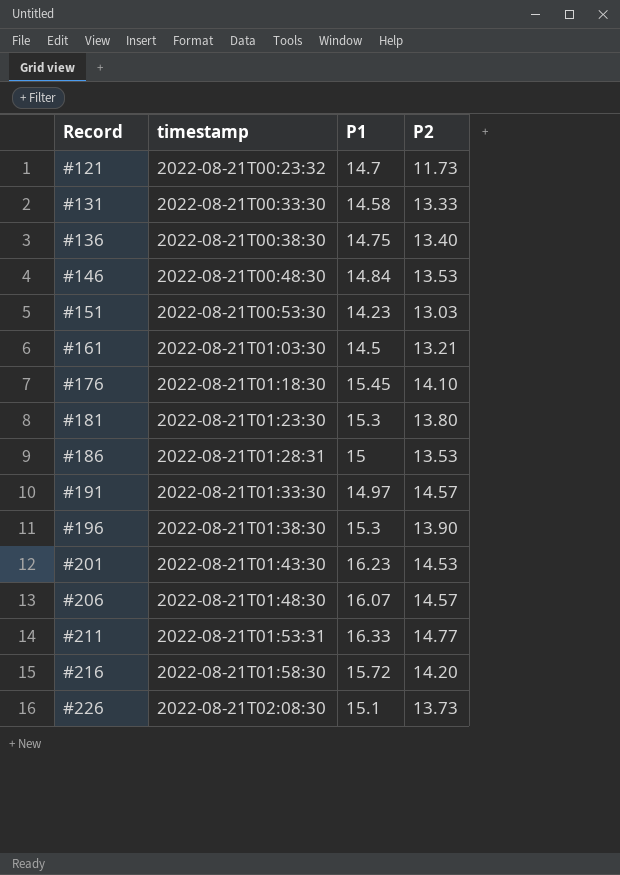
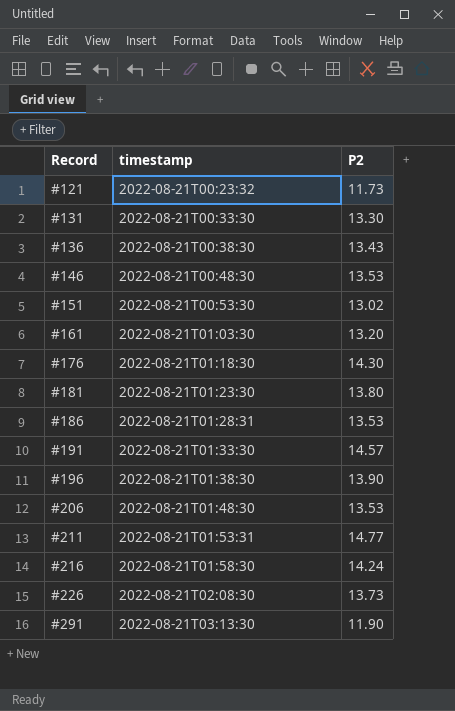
column P1 | position: 3 -> none
row #201: 2022-08-21T01:43:30 | 16.23 | 14.53 -> none
#131 | P2: 13.33 -> 13.30
#136 | P2: 13.40 -> 13.43
#151 | P2: 13.03 -> 13.02
#161 | P2: 13.21 -> 13.20
#176 | P2: 14.10 -> 14.30
#206 | P2: 14.57 -> 13.53
#216 | P2: 14.20 -> 14.24
row #291: none -> 2022-08-21T03:13:30 | 11.90

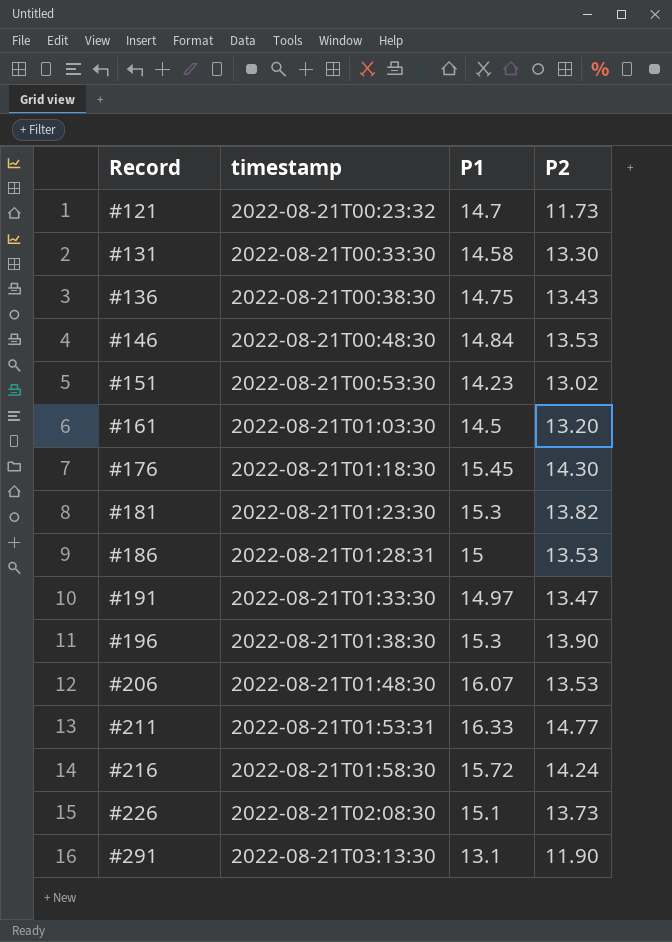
column P1 | position: none -> 3
#181 | P2: 13.80 -> 13.82
#191 | P2: 14.57 -> 13.47

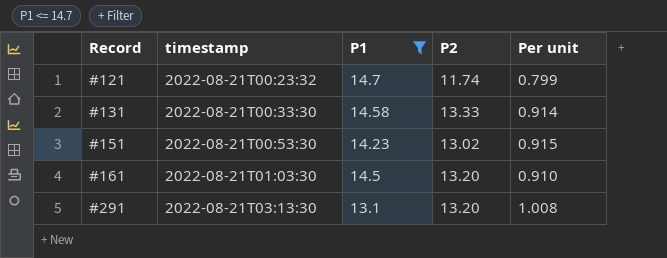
filter: none -> P1 <= 14.7
column Per unit | formula: none -> [P2] / [P1]
#121 | P2: 11.73 -> 11.74
#131 | P2: 13.30 -> 13.33
#291 | P2: 11.90 -> 13.20

